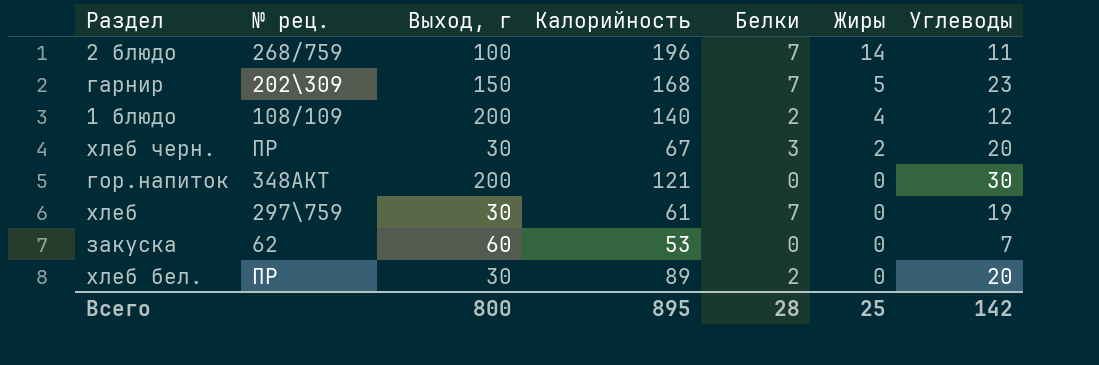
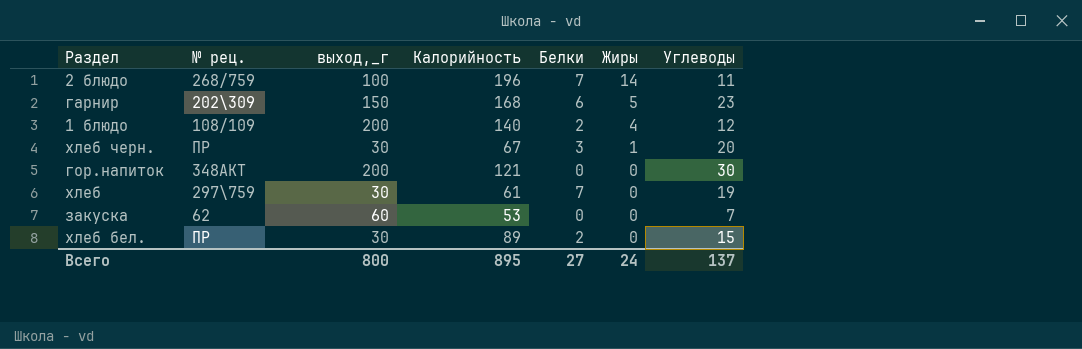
column name: Выход, г -> выход,_г
гарнир | Белки: 7 -> 6
хлеб черн. | Жиры: 2 -> 1
хлеб бел. | Углеводы: 20 -> 15
Всего | Белки: 28 -> 27
Всего | Жиры: 25 -> 24
Всего | Углеводы: 142 -> 137

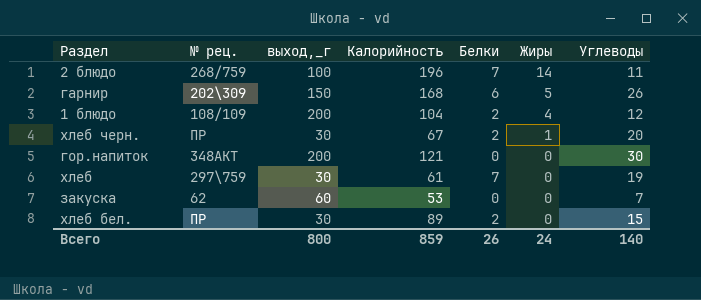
гарнир | Углеводы: 23 -> 26
1 блюдо | Калорийность: 140 -> 104
хлеб черн. | Белки: 3 -> 2
Всего | Калорийность: 895 -> 859
Всего | Белки: 27 -> 26
Всего | Углеводы: 137 -> 140

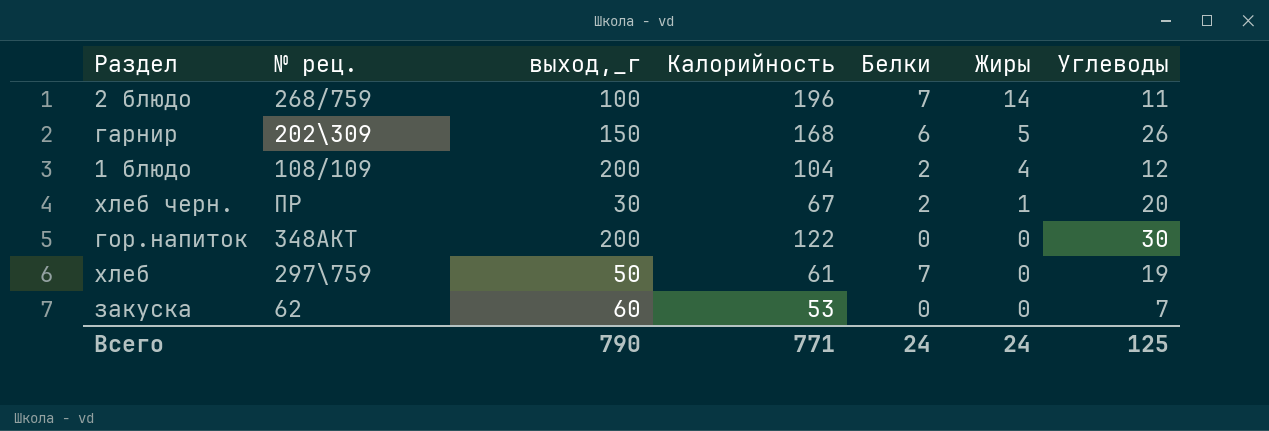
row хлеб бел.: ПР | 30 | 89 | 2 | 0 | 15 -> none
гор.напиток | Калорийность: 121 -> 122
хлеб | выход,_г: 30 -> 50
Всего | выход,_г: 800 -> 790
Всего | Калорийность: 859 -> 771
Всего | Белки: 26 -> 24
Всего | Углеводы: 140 -> 125

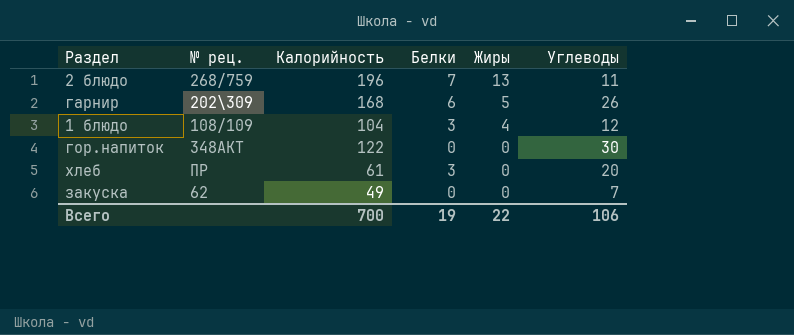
column выход,_г | position: 3 -> none
row хлеб черн.: ПР | 30 | 67 | 2 | 1 | 20 -> none
2 блюдо | Жиры: 14 -> 13
1 блюдо | Белки: 2 -> 3
хлеб | № рец.: 297\759 -> ПР
хлеб | Белки: 7 -> 3
хлеб | Углеводы: 19 -> 20
закуска | Калорийность: 53 -> 49
Всего | Калорийность: 771 -> 700
Всего | Белки: 24 -> 19
Всего | Жиры: 24 -> 22
Всего | Углеводы: 125 -> 106

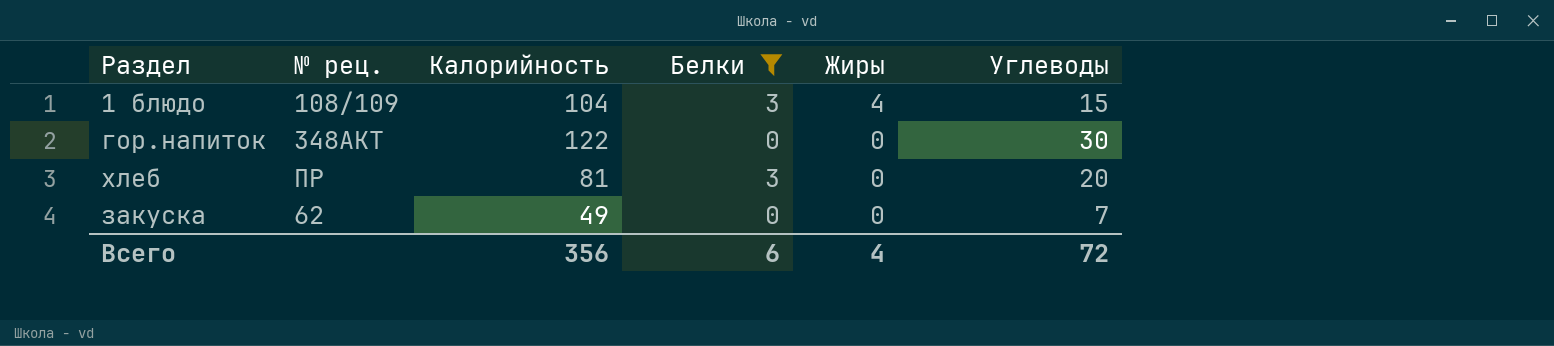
filter: none -> Белки <= 3
1 блюдо | Углеводы: 12 -> 15
хлеб | Калорийность: 61 -> 81
Всего | Калорийность: 700 -> 356
Всего | Белки: 19 -> 6
Всего | Жиры: 22 -> 4
Всего | Углеводы: 106 -> 72

